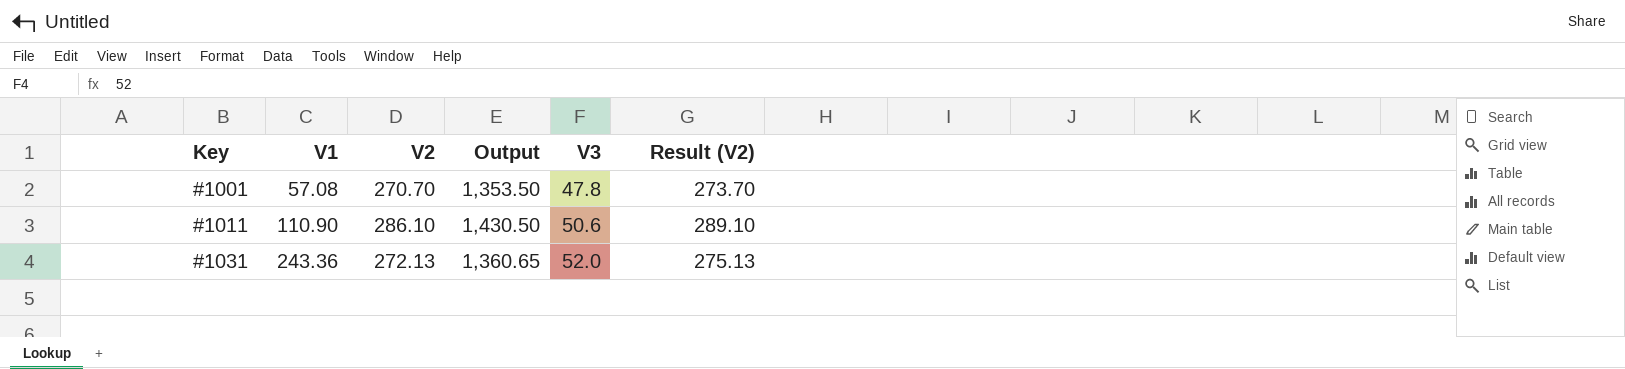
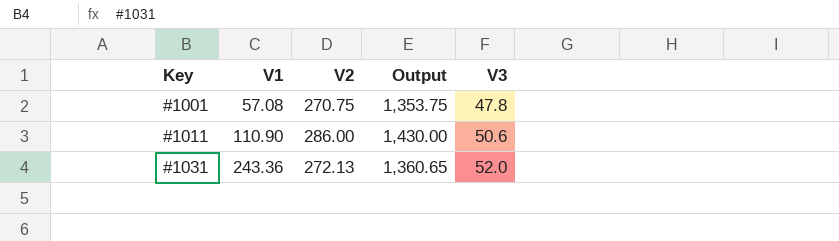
column Result (V2) | formula: [V2] + 3 -> none
#1001 | V2: 270.70 -> 270.75
#1001 | Output: 1,353.50 -> 1,353.75
#1011 | V2: 286.10 -> 286.00
#1011 | Output: 1,430.50 -> 1,430.00

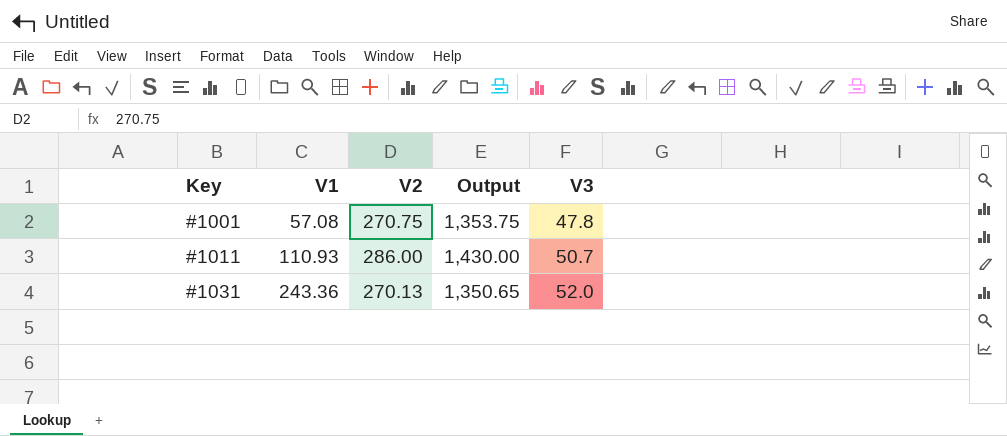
#1011 | V1: 110.90 -> 110.93
#1011 | V3: 50.6 -> 50.7
#1031 | V2: 272.13 -> 270.13
#1031 | Output: 1,360.65 -> 1,350.65

